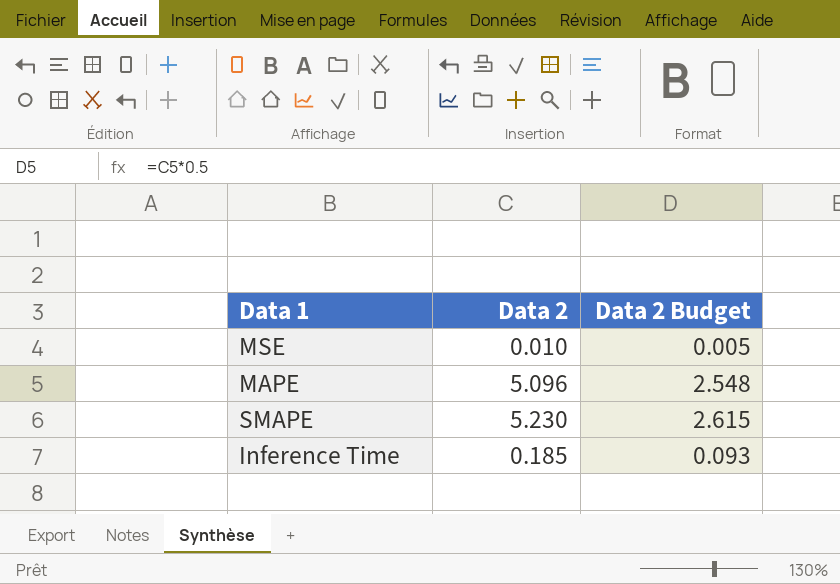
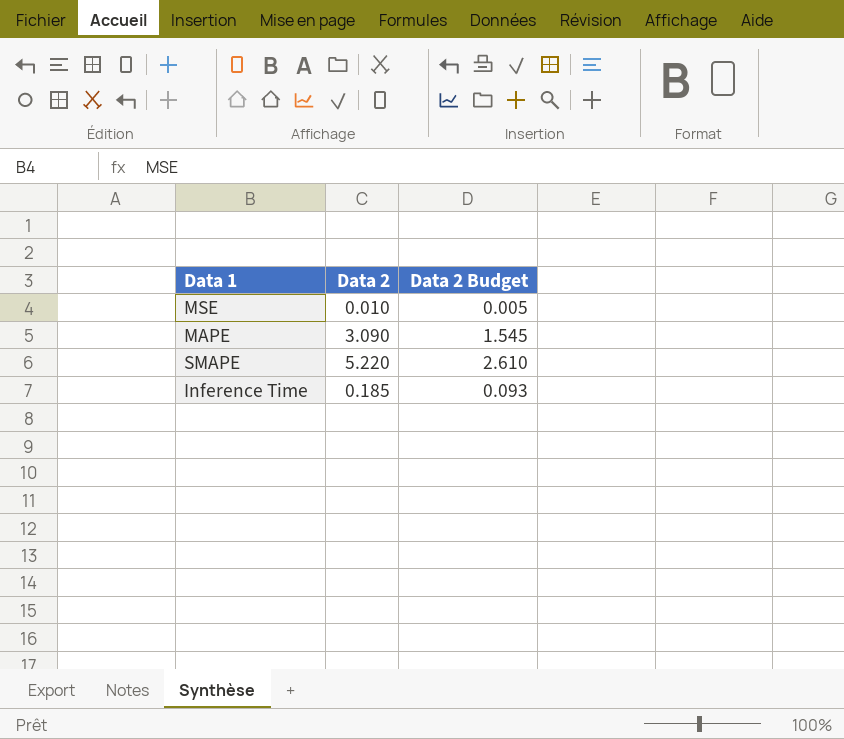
MAPE | Data 2: 5.096 -> 3.090
MAPE | Data 2 Budget: 2.548 -> 1.545
SMAPE | Data 2: 5.230 -> 5.220
SMAPE | Data 2 Budget: 2.615 -> 2.610

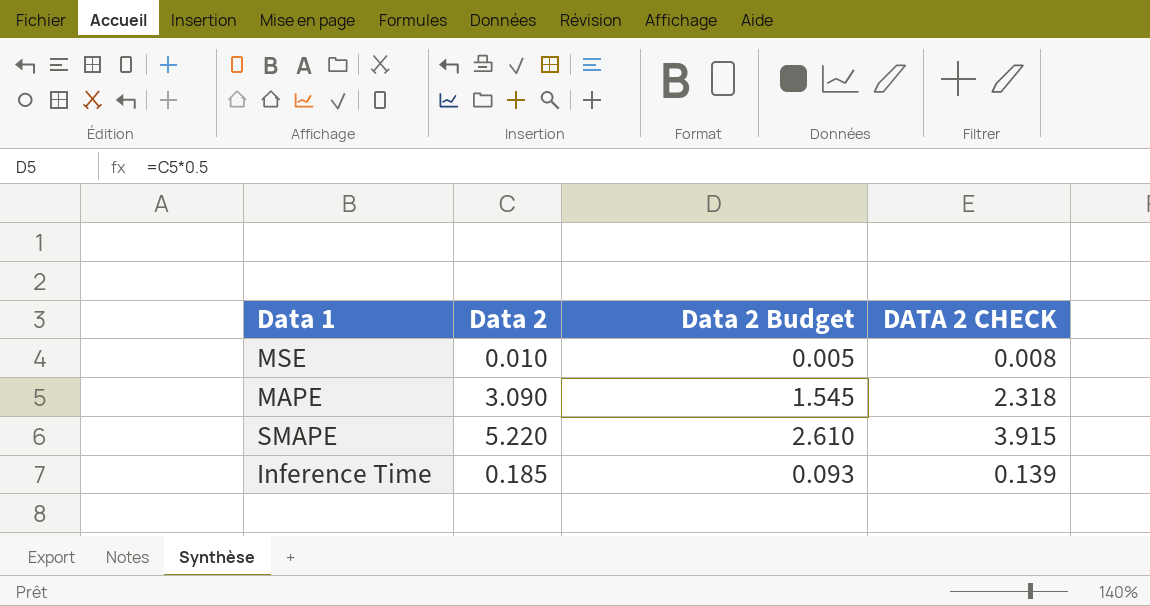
column DATA 2 CHECK | formula: none -> [Data 2] * 0.75

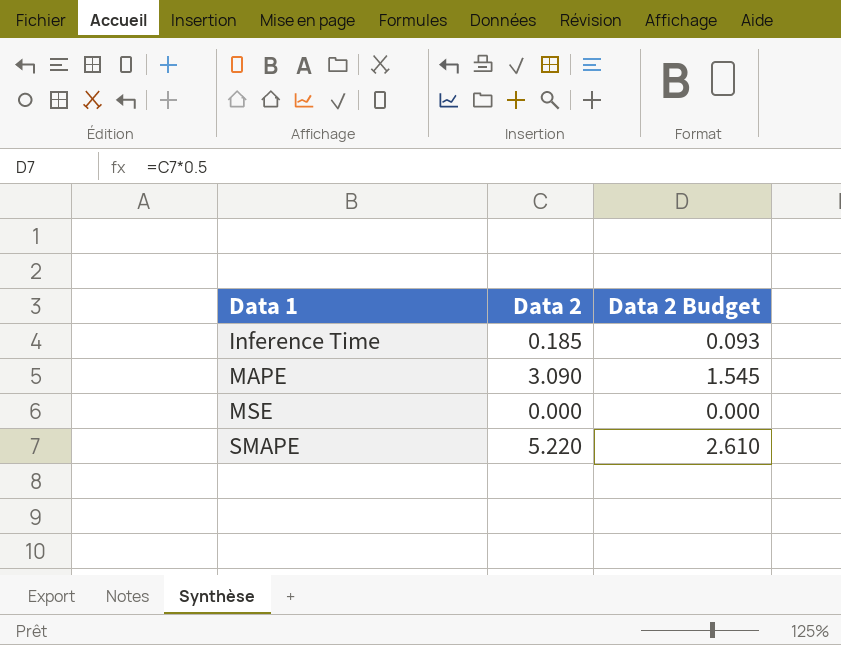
row order: none -> Data 1 ascending
column DATA 2 CHECK | formula: [Data 2] * 0.75 -> none
MSE | Data 2: 0.010 -> 0.000
MSE | Data 2 Budget: 0.005 -> 0.000

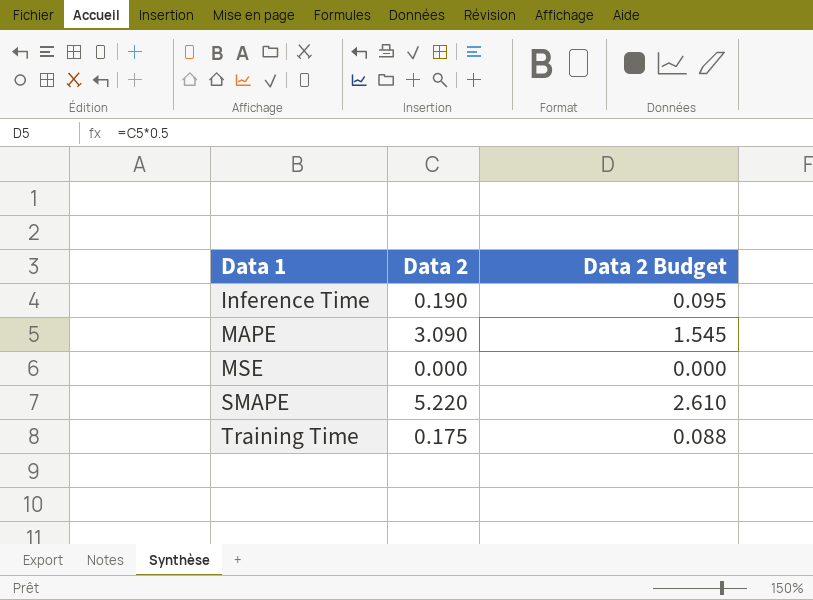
Inference Time | Data 2: 0.185 -> 0.190
Inference Time | Data 2 Budget: 0.093 -> 0.095
row Training Time: none -> 0.175 | 0.088

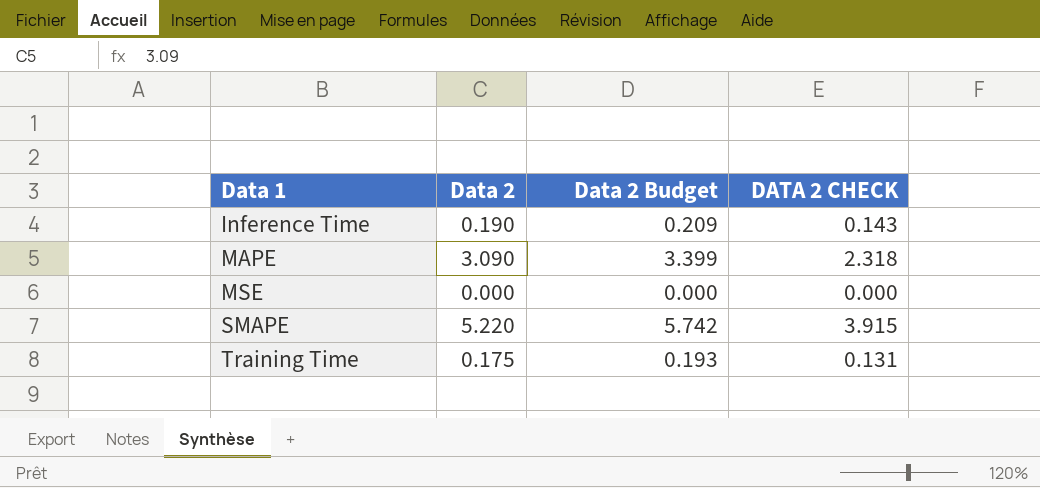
column Data 2 Budget | formula: [Data 2] * 0.5 -> [Data 2] * 1.1
column DATA 2 CHECK | formula: none -> [Data 2] * 0.75

